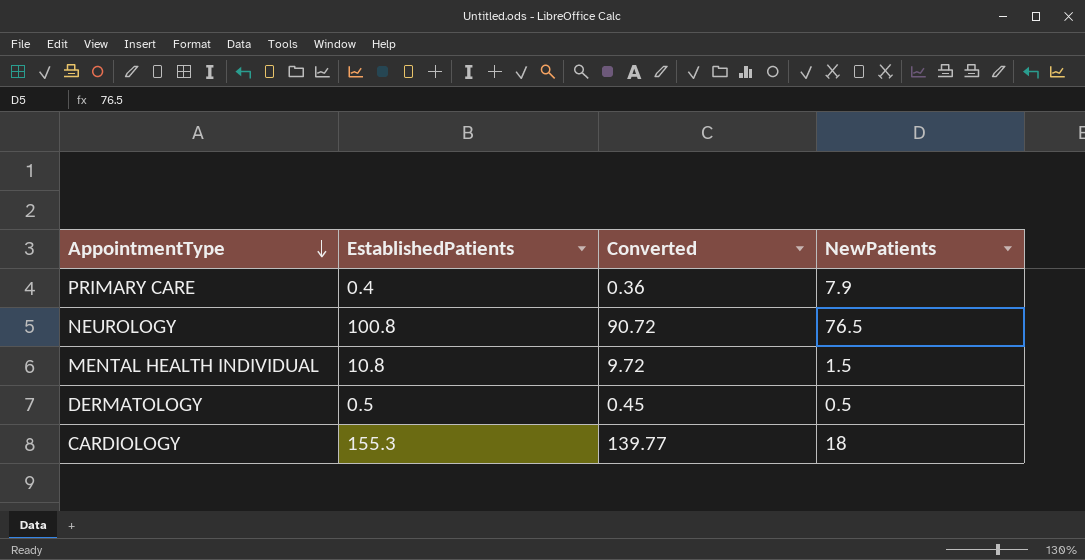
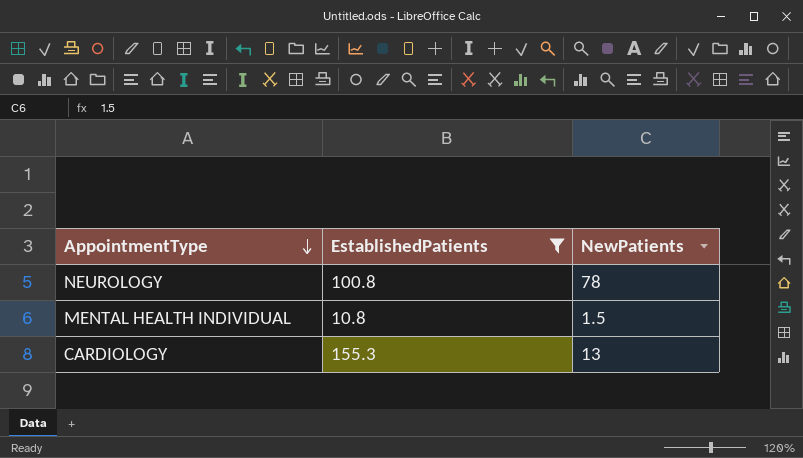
filter: none -> EstablishedPatients >= 10.8
column Converted | formula: [EstablishedPatients] * 0.9 -> none
NEUROLOGY | NewPatients: 76.5 -> 78
CARDIOLOGY | NewPatients: 18 -> 13

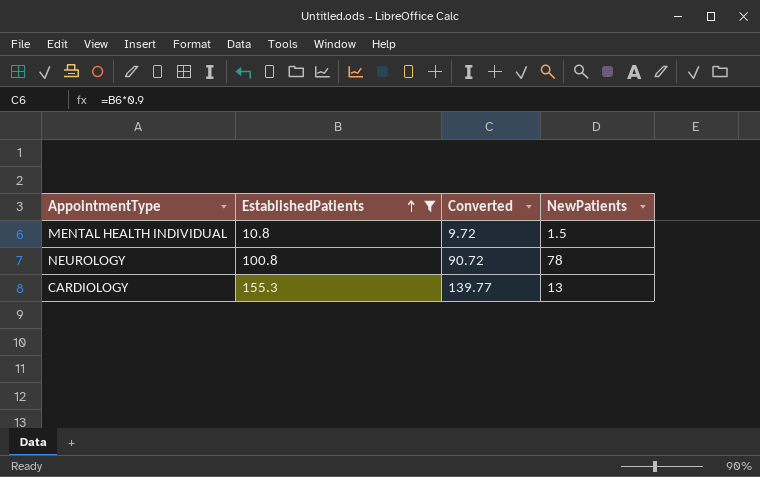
row order: AppointmentType descending -> EstablishedPatients ascending
column Converted | formula: none -> [EstablishedPatients] * 0.9

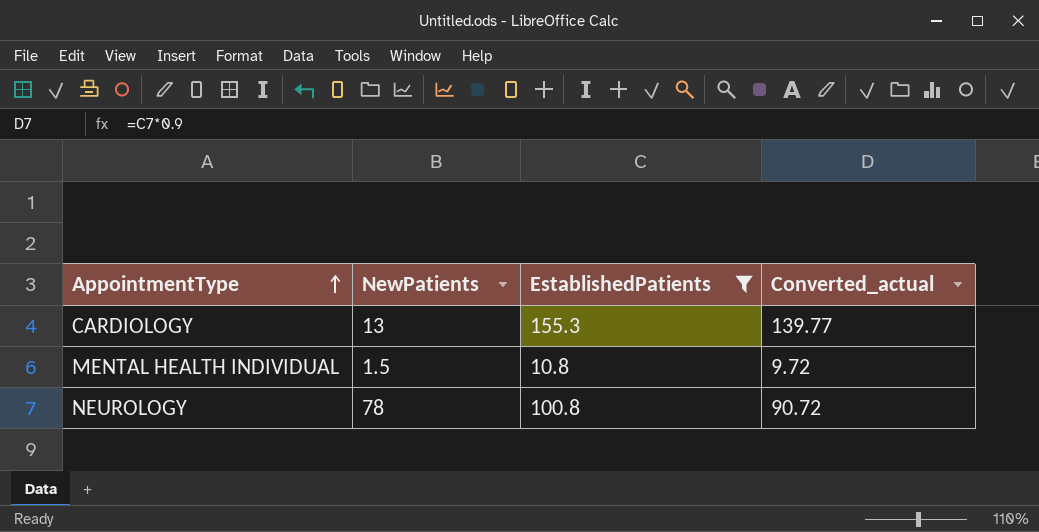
row order: EstablishedPatients ascending -> AppointmentType ascending
column NewPatients | position: 4 -> 2
column name: Converted -> Converted_actual

